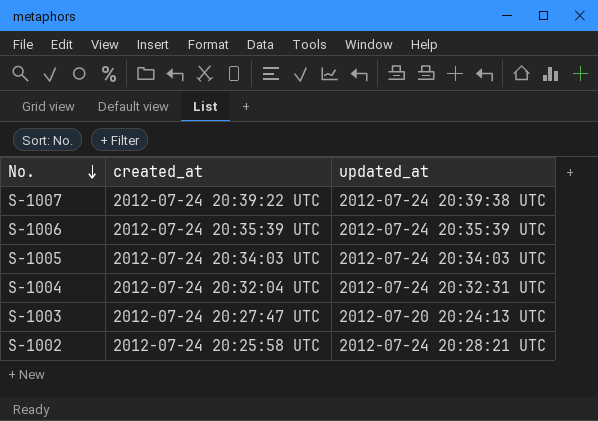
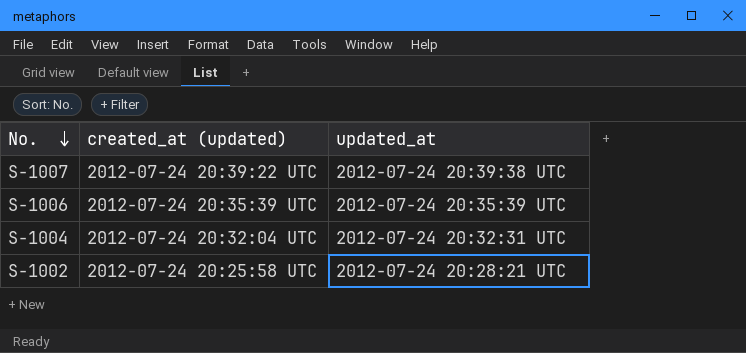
column name: created_at -> created_at (updated)
row S-1005: 2012-07-24 20:34:03 UTC | 2012-07-24 20:34:03 UTC -> none
row S-1003: 2012-07-24 20:27:47 UTC | 2012-07-20 20:24:13 UTC -> none

